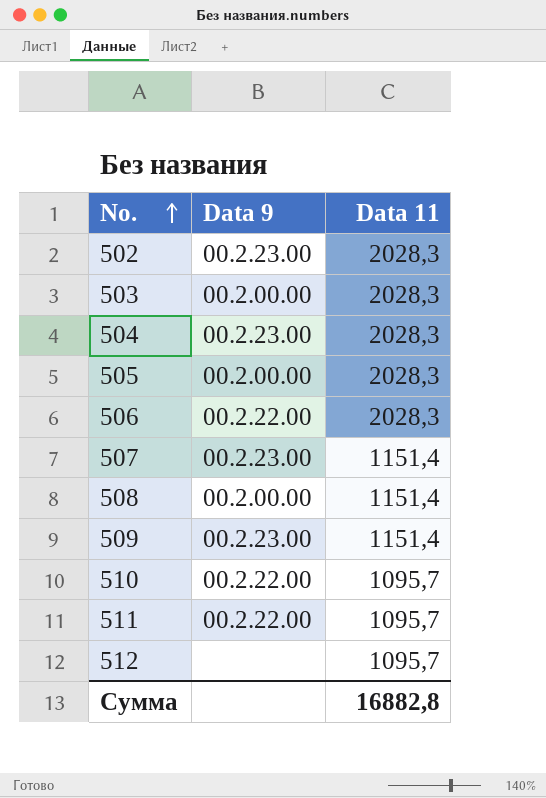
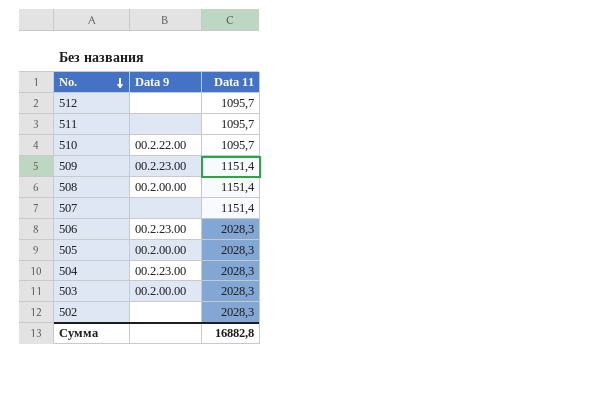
row order: No. ascending -> No. descending
511 | Data 9: 00.2.22.00 -> none
507 | Data 9: 00.2.23.00 -> none
506 | Data 9: 00.2.22.00 -> 00.2.23.00
502 | Data 9: 00.2.23.00 -> none

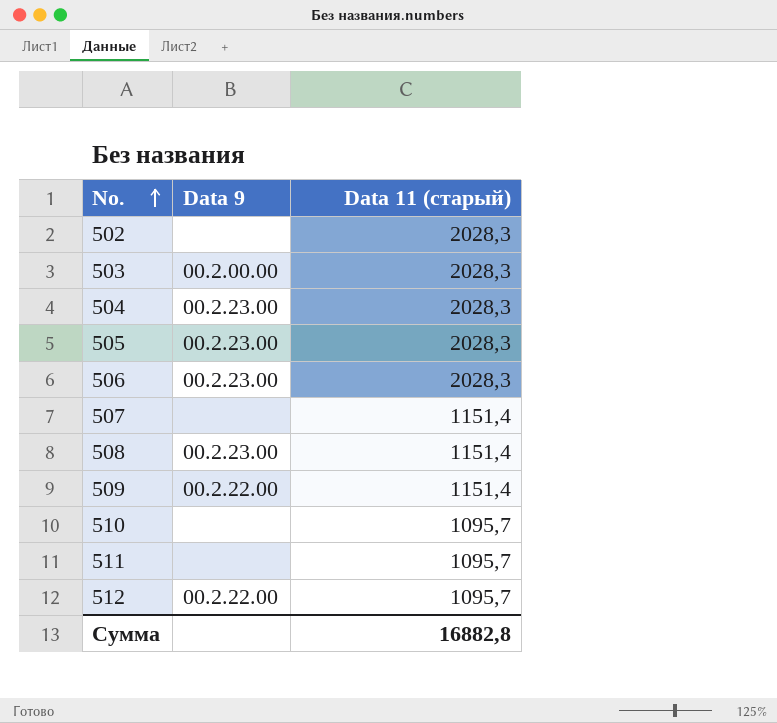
row order: No. descending -> No. ascending
column name: Data 11 -> Data 11 (старый)
505 | Data 9: 00.2.00.00 -> 00.2.23.00
508 | Data 9: 00.2.00.00 -> 00.2.23.00
509 | Data 9: 00.2.23.00 -> 00.2.22.00
510 | Data 9: 00.2.22.00 -> none
512 | Data 9: none -> 00.2.22.00

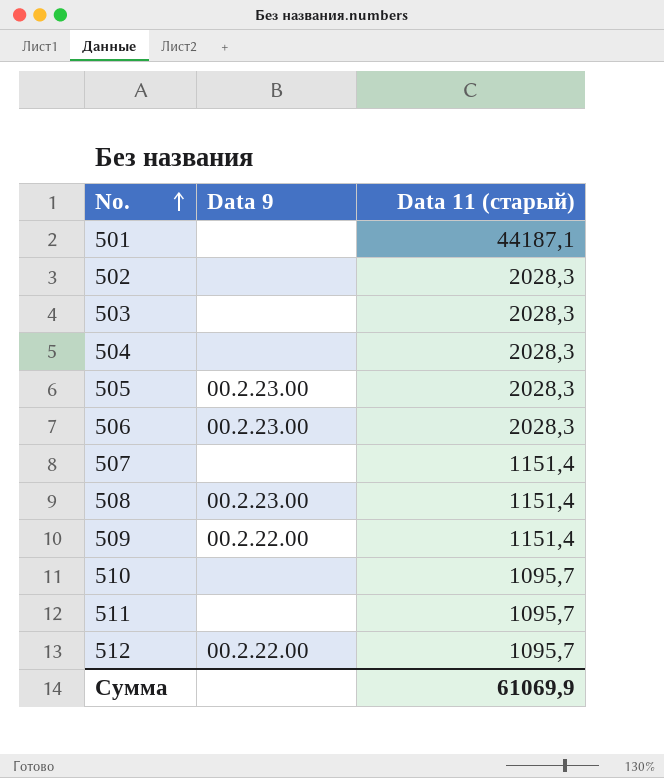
row 501: none -> none | 44187,1
503 | Data 9: 00.2.00.00 -> none
504 | Data 9: 00.2.23.00 -> none
Сумма | Data 11 (старый): 16882,8 -> 61069,9

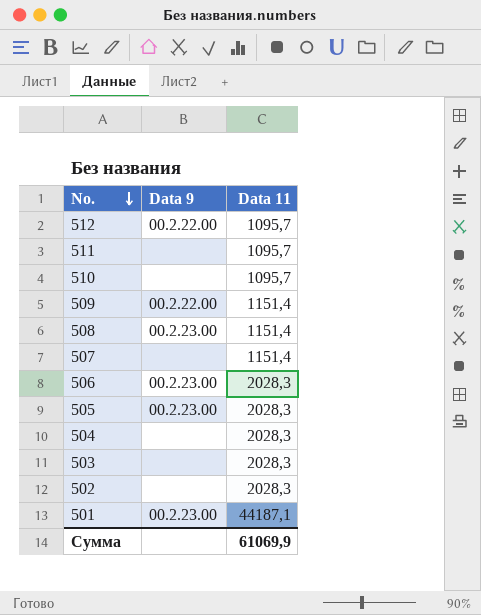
row order: No. ascending -> No. descending
column name: Data 11 (старый) -> Data 11
501 | Data 9: none -> 00.2.23.00

